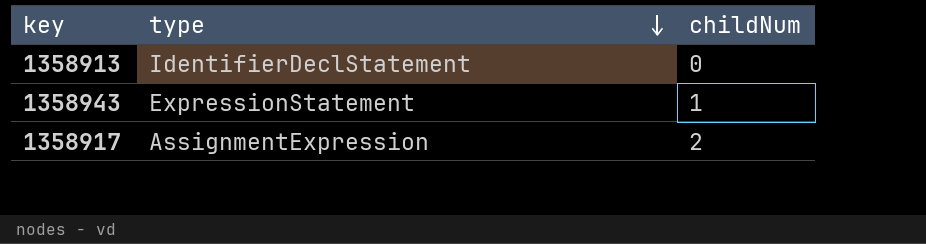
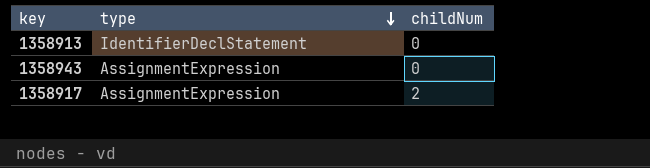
1358943 | type: ExpressionStatement -> AssignmentExpression
1358943 | childNum: 1 -> 0

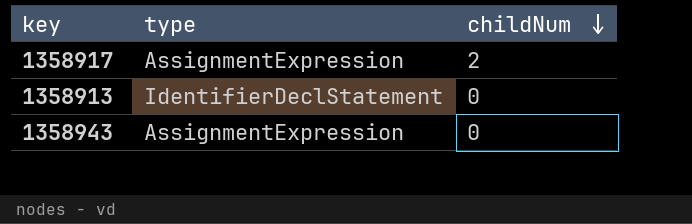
row order: type descending -> childNum descending

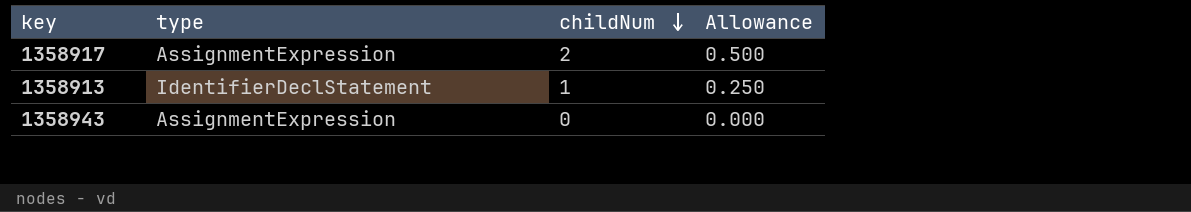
column Allowance | formula: none -> [childNum] * 0.25
1358913 | childNum: 0 -> 1

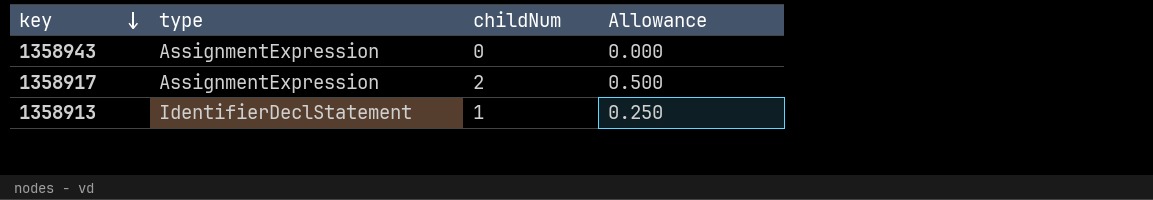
row order: childNum descending -> key descending

